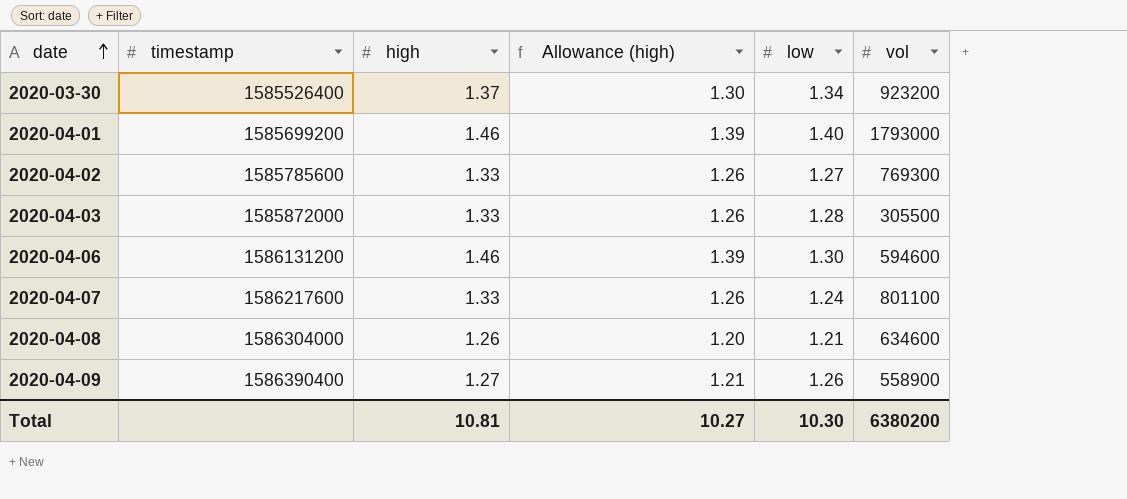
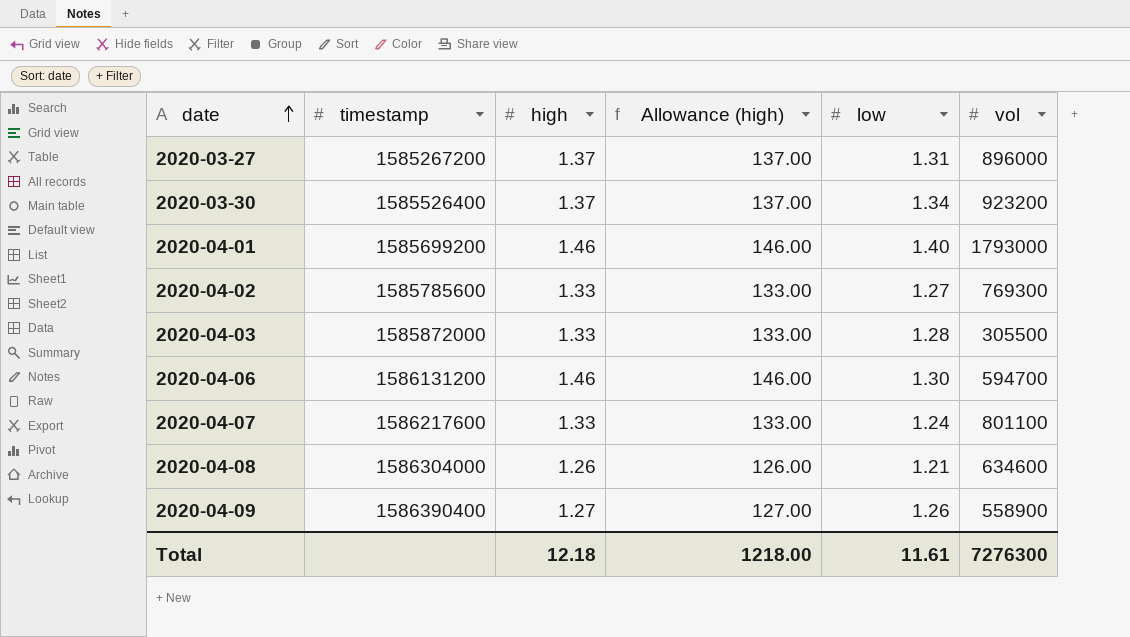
column Allowance (high) | formula: [high] * 0.95 -> [high] * 100
row 2020-03-27: none -> 1585267200 | 1.37 | 137.00 | 1.31 | 896000
2020-04-06 | vol: 594600 -> 594700
Total | high: 10.81 -> 12.18
Total | Allowance (high): 10.27 -> 1218.00
Total | low: 10.30 -> 11.61
Total | vol: 6380200 -> 7276300

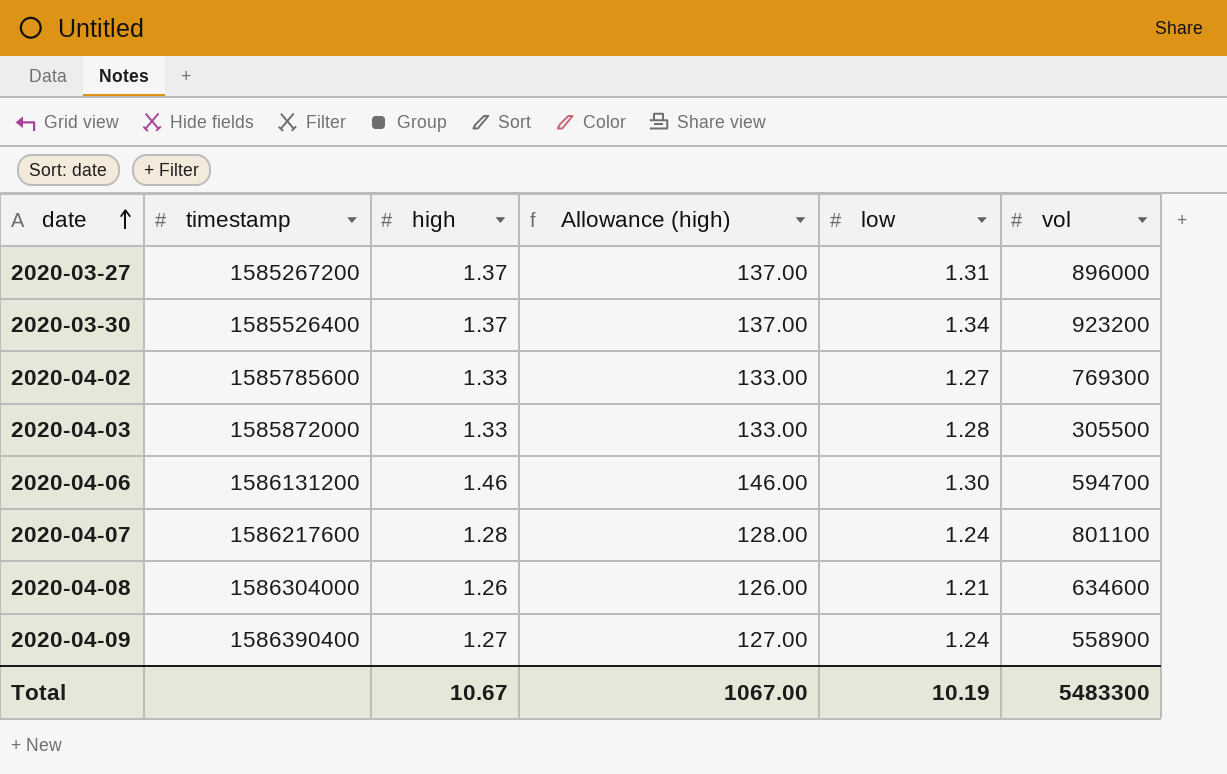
row 2020-04-01: 1585699200 | 1.46 | 146.00 | 1.40 | 1793000 -> none
2020-04-07 | high: 1.33 -> 1.28
2020-04-07 | Allowance (high): 133.00 -> 128.00
2020-04-09 | low: 1.26 -> 1.24
Total | high: 12.18 -> 10.67
Total | Allowance (high): 1218.00 -> 1067.00
Total | low: 11.61 -> 10.19
Total | vol: 7276300 -> 5483300

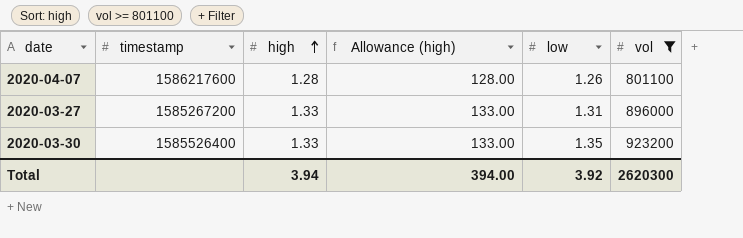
filter: none -> vol >= 801100
row order: date ascending -> high ascending
2020-04-07 | low: 1.24 -> 1.26
2020-03-27 | high: 1.37 -> 1.33
2020-03-27 | Allowance (high): 137.00 -> 133.00
2020-03-30 | high: 1.37 -> 1.33
2020-03-30 | Allowance (high): 137.00 -> 133.00
2020-03-30 | low: 1.34 -> 1.35
Total | high: 10.67 -> 3.94
Total | Allowance (high): 1067.00 -> 394.00
Total | low: 10.19 -> 3.92
Total | vol: 5483300 -> 2620300

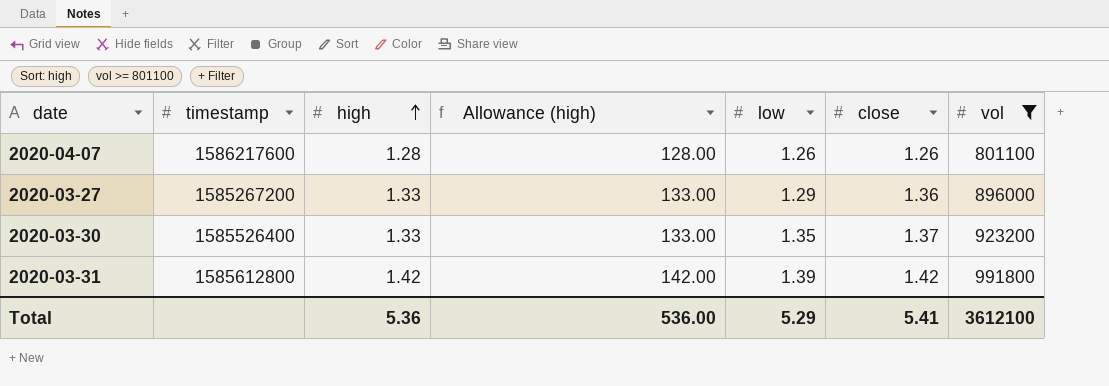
column close | position: none -> 6
2020-03-27 | low: 1.31 -> 1.29
row 2020-03-31: none -> 1585612800 | 1.42 | 142.00 | 1.39 | 1.42 | 991800
Total | high: 3.94 -> 5.36
Total | Allowance (high): 394.00 -> 536.00
Total | low: 3.92 -> 5.29
Total | vol: 2620300 -> 3612100

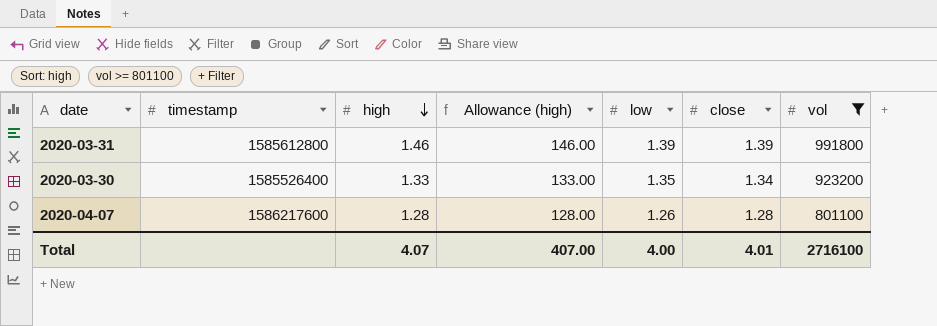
row order: high ascending -> high descending
row 2020-03-27: 1585267200 | 1.33 | 133.00 | 1.29 | 1.36 | 896000 -> none
2020-03-31 | high: 1.42 -> 1.46
2020-03-31 | Allowance (high): 142.00 -> 146.00
2020-03-31 | close: 1.42 -> 1.39
2020-03-30 | close: 1.37 -> 1.34
2020-04-07 | close: 1.26 -> 1.28
Total | high: 5.36 -> 4.07
Total | Allowance (high): 536.00 -> 407.00
Total | low: 5.29 -> 4.00
Total | close: 5.41 -> 4.01
Total | vol: 3612100 -> 2716100

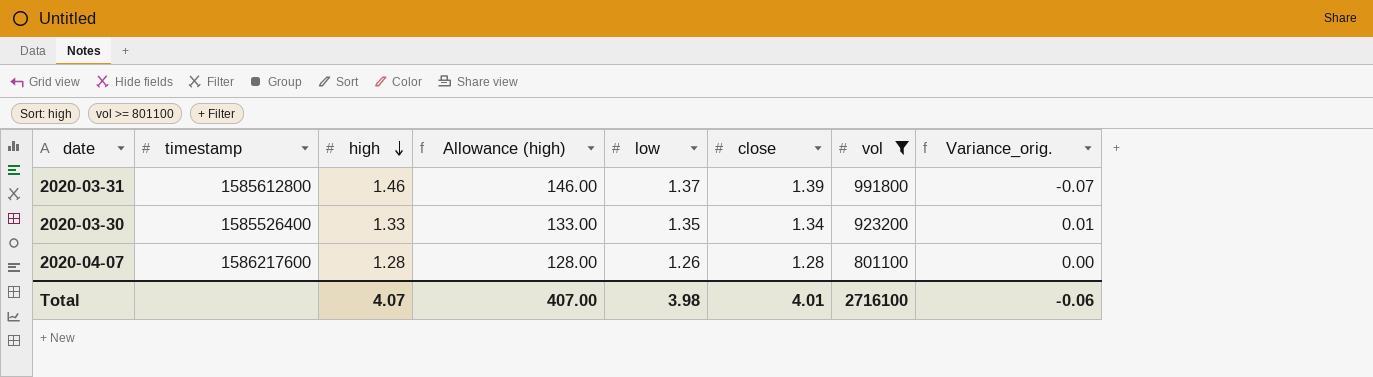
column Variance_orig. | formula: none -> [close] - [high]
2020-03-31 | low: 1.39 -> 1.37
Total | low: 4.00 -> 3.98

